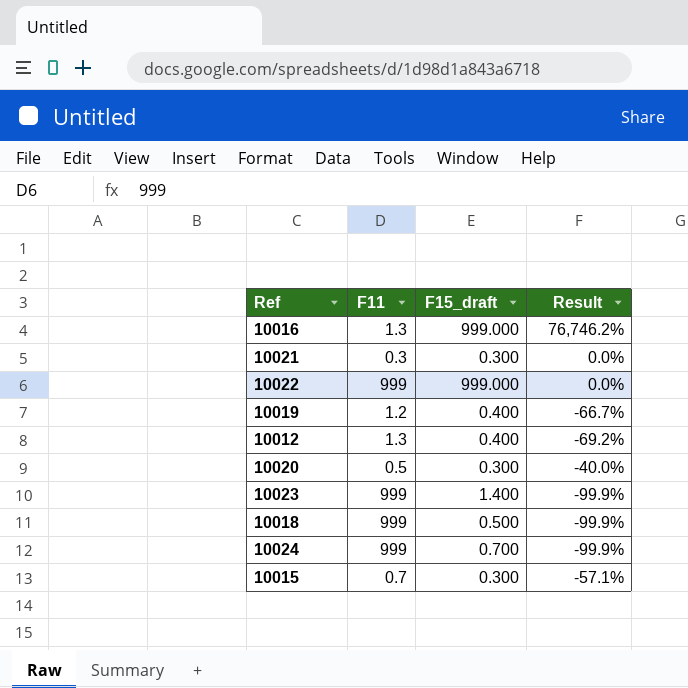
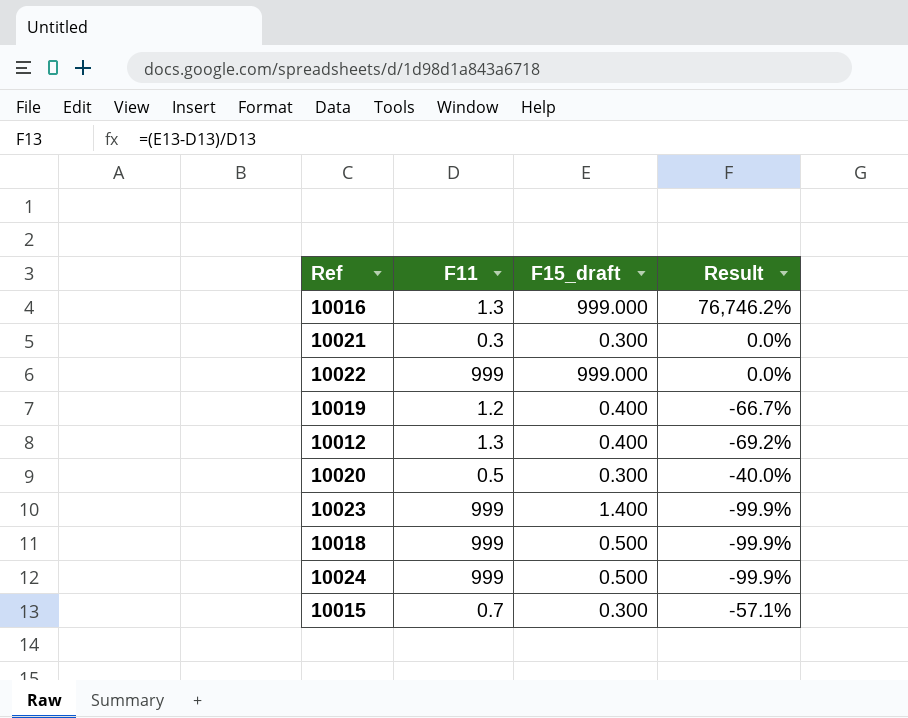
10024 | F15_draft: 0.700 -> 0.500

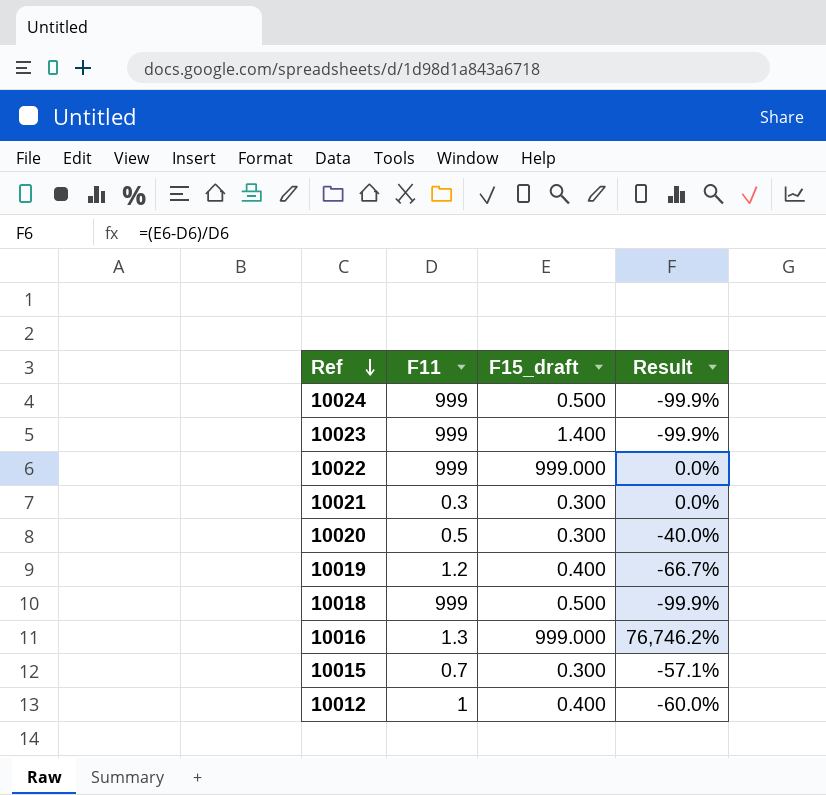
row order: none -> Ref descending
10012 | F11: 1.3 -> 1
10012 | Result: -69.2% -> -60.0%

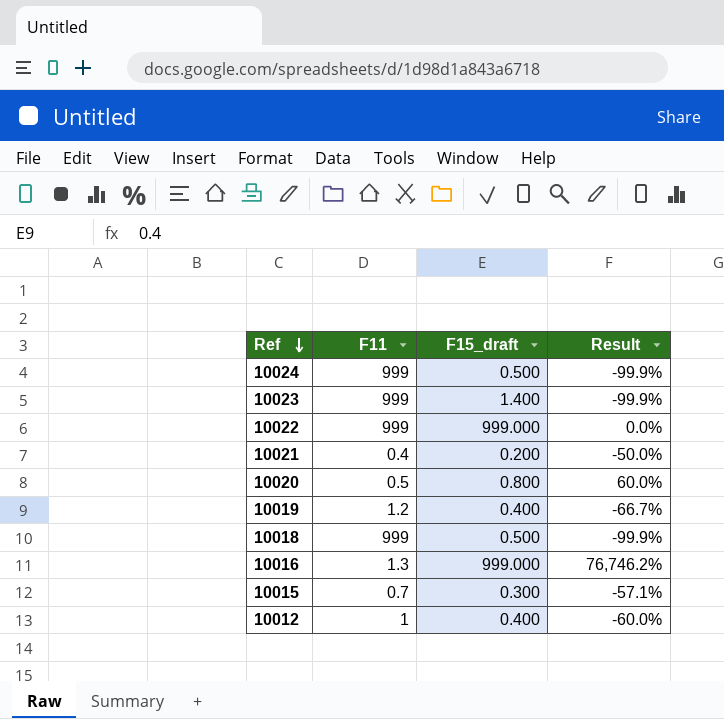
10021 | F11: 0.3 -> 0.4
10021 | F15_draft: 0.300 -> 0.200
10021 | Result: 0.0% -> -50.0%
10020 | F15_draft: 0.300 -> 0.800
10020 | Result: -40.0% -> 60.0%

